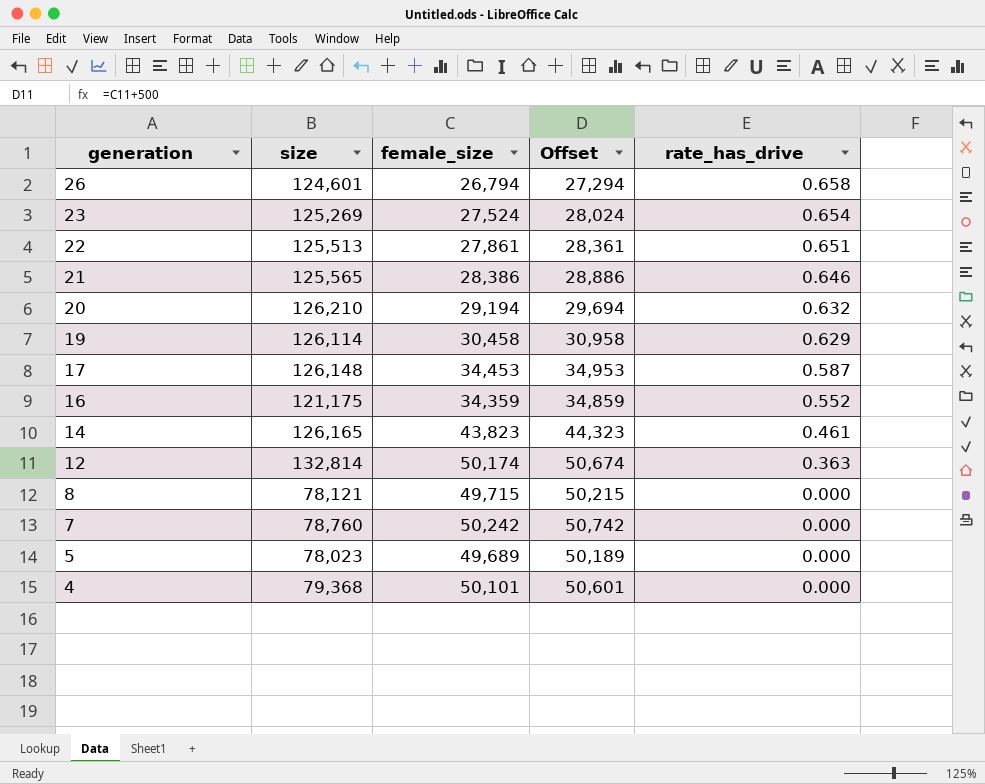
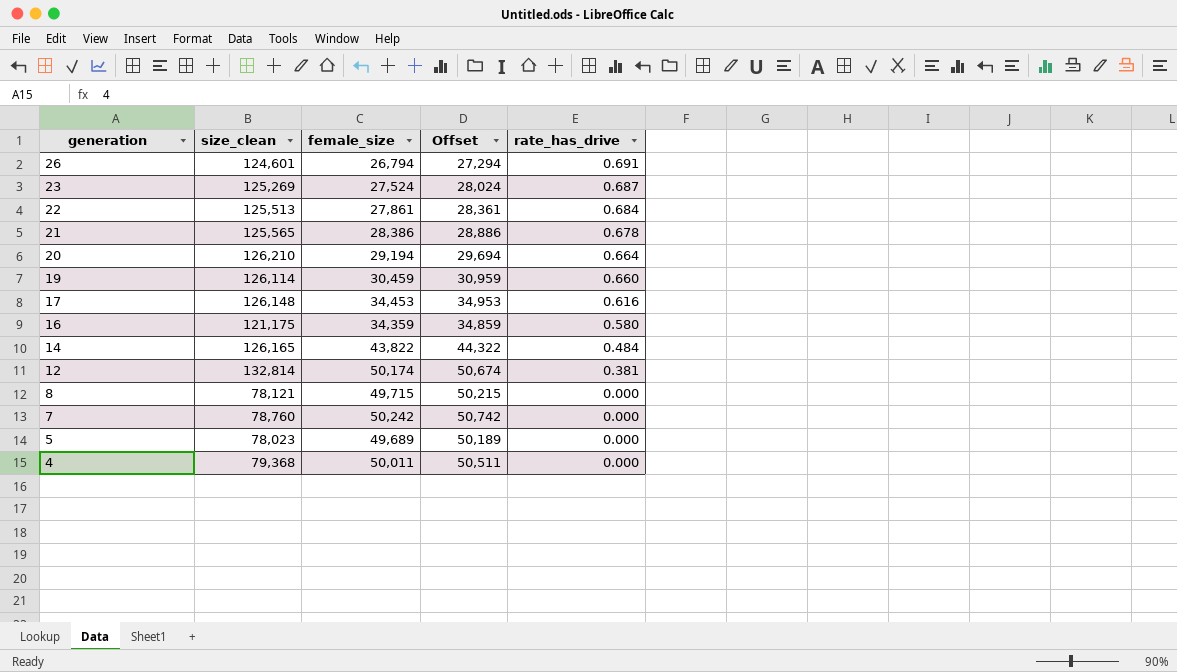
column name: size -> size_clean
26 | rate_has_drive: 0.658 -> 0.691
23 | rate_has_drive: 0.654 -> 0.687
22 | rate_has_drive: 0.651 -> 0.684
21 | rate_has_drive: 0.646 -> 0.678
20 | rate_has_drive: 0.632 -> 0.664
19 | female_size: 30,458 -> 30,459
19 | Offset: 30,958 -> 30,959
19 | rate_has_drive: 0.629 -> 0.660
17 | rate_has_drive: 0.587 -> 0.616
16 | rate_has_drive: 0.552 -> 0.580
14 | female_size: 43,823 -> 43,822
14 | Offset: 44,323 -> 44,322
14 | rate_has_drive: 0.461 -> 0.484
12 | rate_has_drive: 0.363 -> 0.381
4 | female_size: 50,101 -> 50,011
4 | Offset: 50,601 -> 50,511

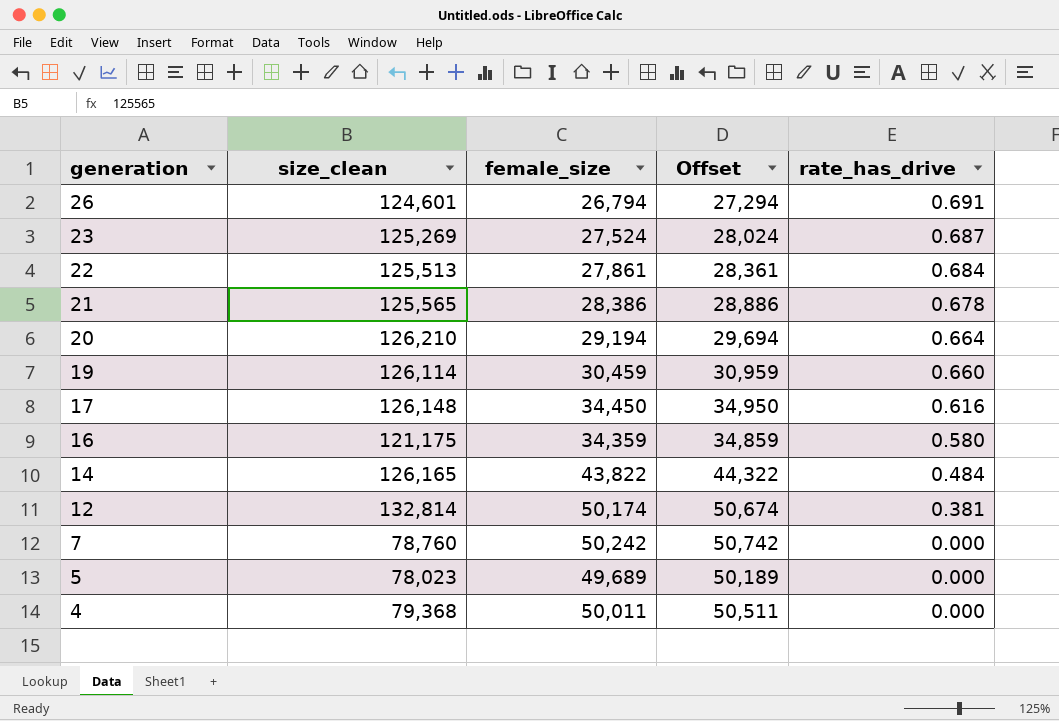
row 8: 78,121 | 49,715 | 50,215 | 0.000 -> none
17 | female_size: 34,453 -> 34,450
17 | Offset: 34,953 -> 34,950

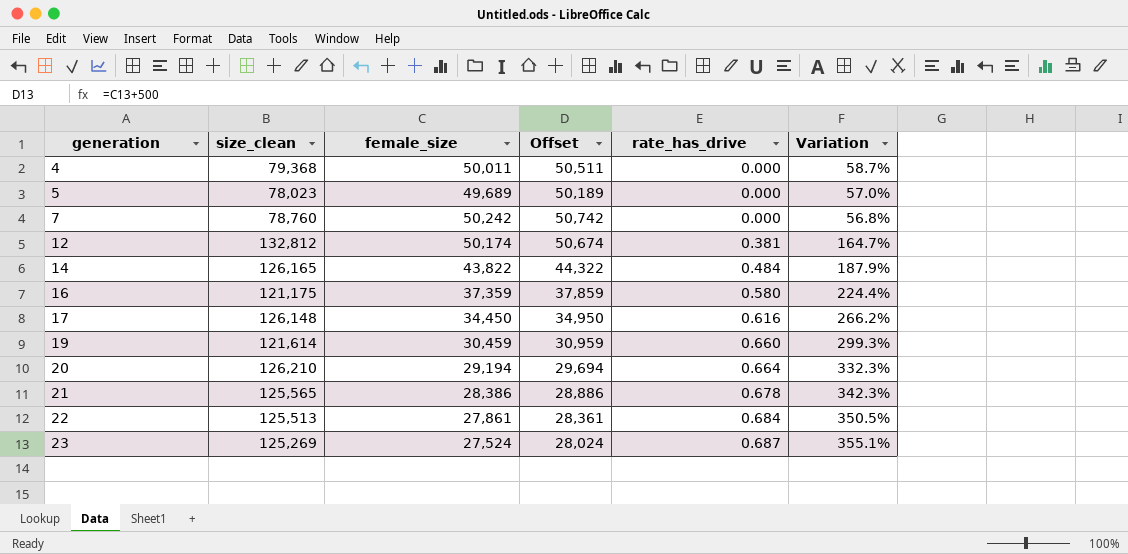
row order: generation descending -> generation ascending
column Variation | formula: none -> ([size_clean] - [female_size]) / [female_size]
row 26: 124,601 | 26,794 | 27,294 | 0.691 -> none
12 | size_clean: 132,814 -> 132,812
16 | female_size: 34,359 -> 37,359
16 | Offset: 34,859 -> 37,859
19 | size_clean: 126,114 -> 121,614

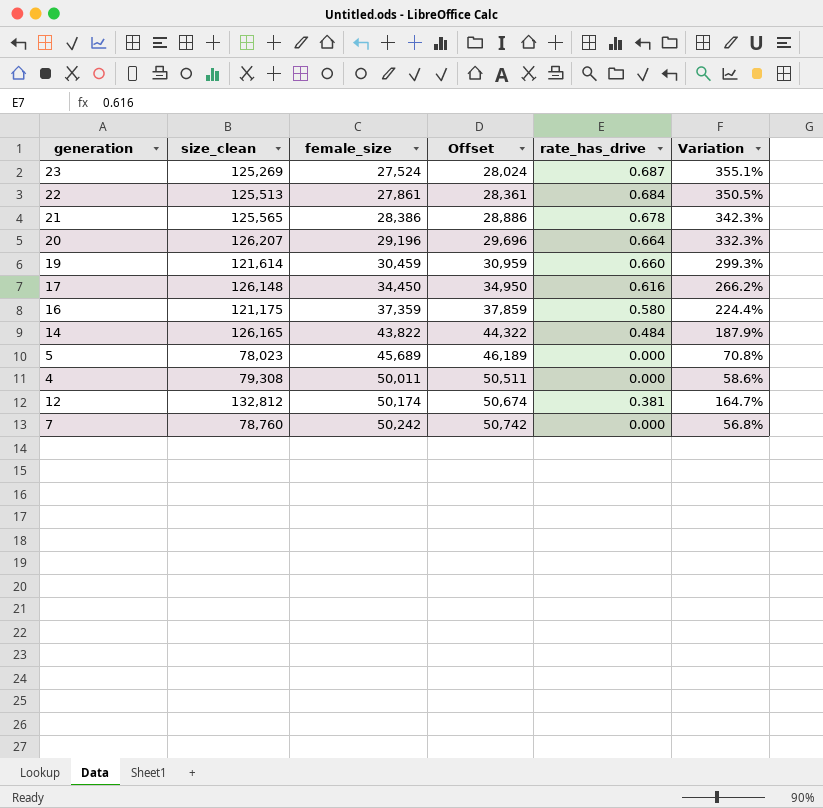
row order: generation ascending -> female_size ascending
20 | size_clean: 126,210 -> 126,207
20 | female_size: 29,194 -> 29,196
20 | Offset: 29,694 -> 29,696
5 | female_size: 49,689 -> 45,689
5 | Offset: 50,189 -> 46,189
5 | Variation: 57.0% -> 70.8%
4 | size_clean: 79,368 -> 79,308
4 | Variation: 58.7% -> 58.6%

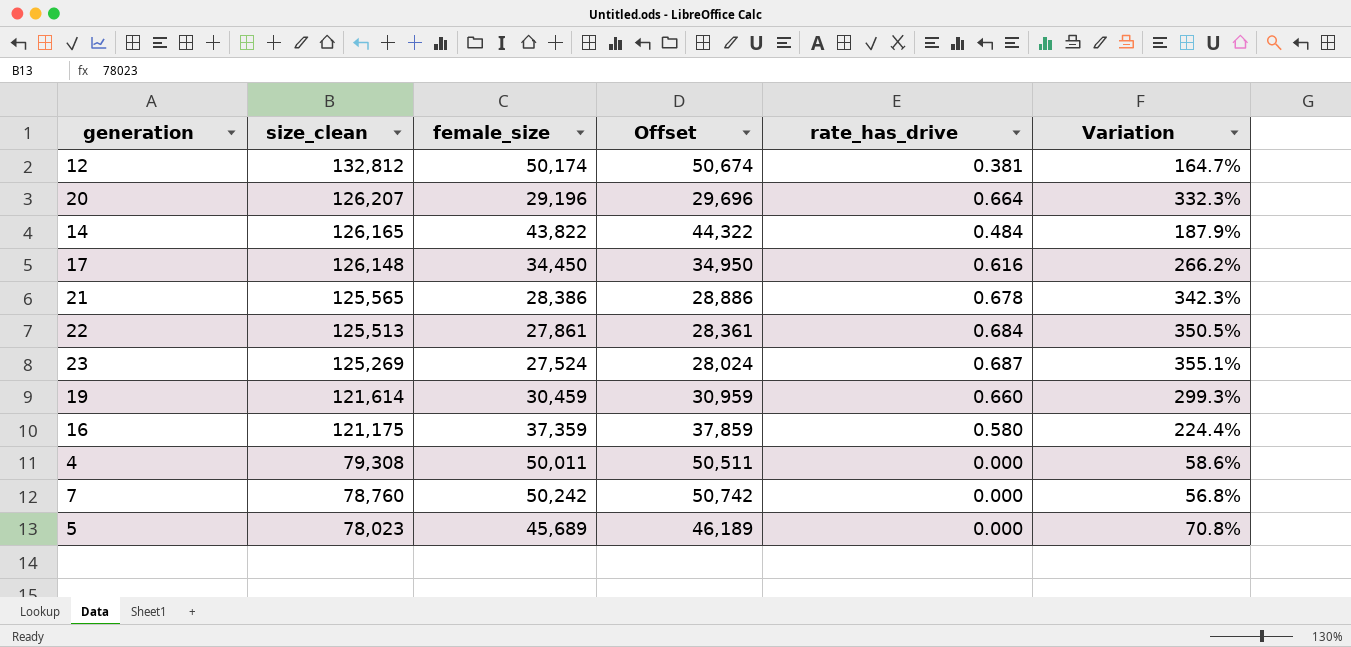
row order: female_size ascending -> size_clean descending

